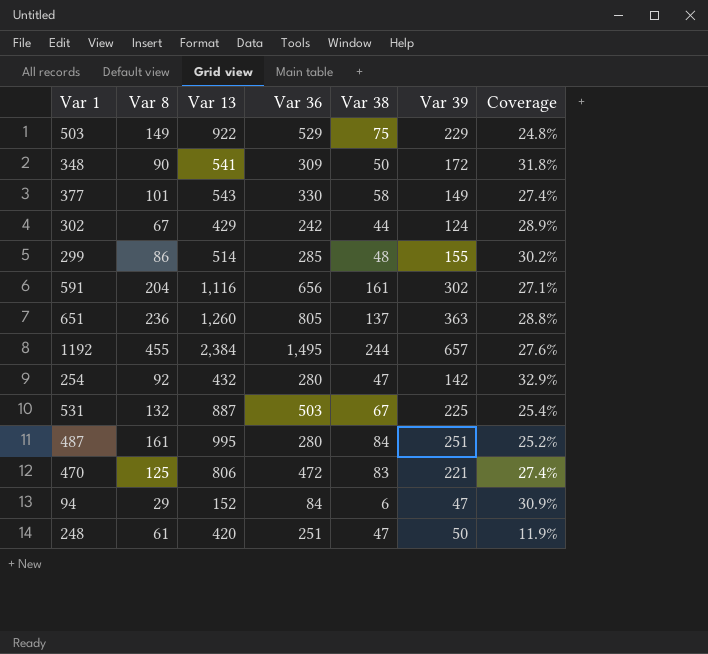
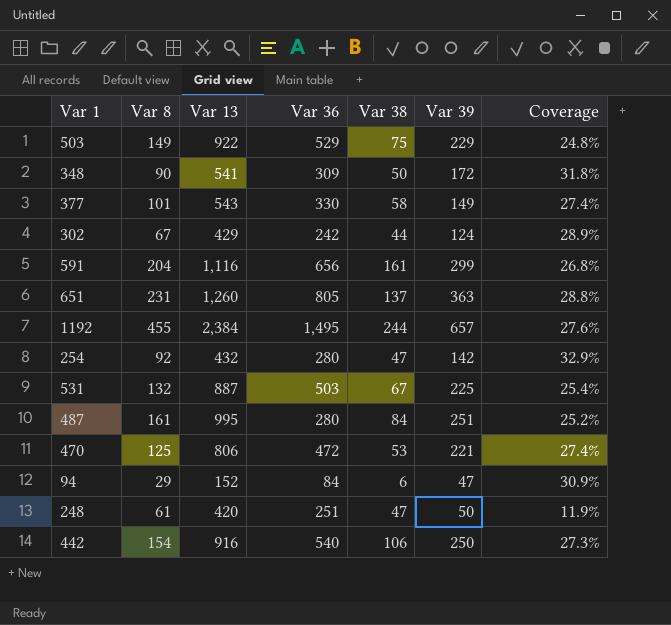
row 299: 86 | 514 | 285 | 48 | 155 | 30.2% -> none
591 | Var 39: 302 -> 299
591 | Coverage: 27.1% -> 26.8%
651 | Var 8: 236 -> 231
470 | Var 38: 83 -> 53
row 442: none -> 154 | 916 | 540 | 106 | 250 | 27.3%

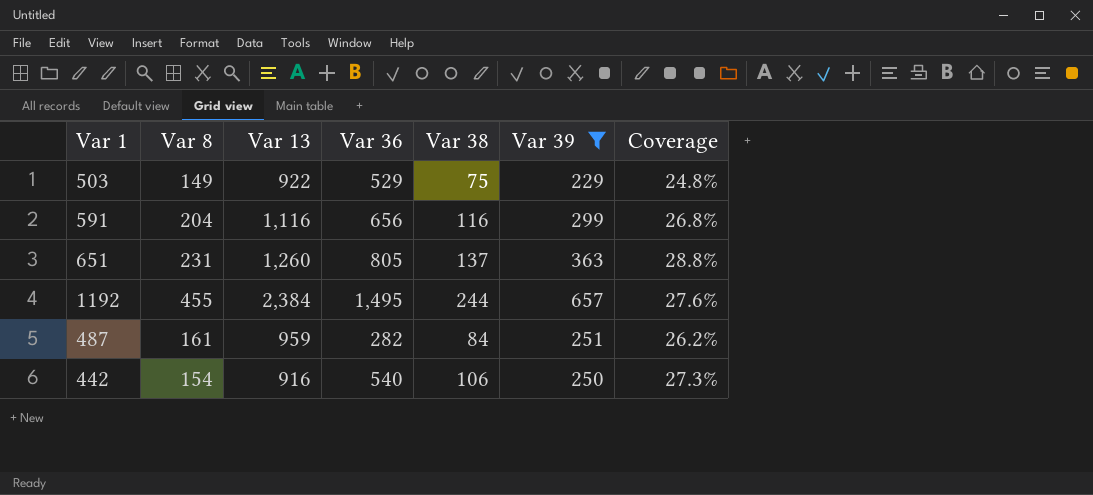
filter: none -> Var 39 >= 229
591 | Var 38: 161 -> 116
487 | Var 13: 995 -> 959
487 | Var 36: 280 -> 282
487 | Coverage: 25.2% -> 26.2%

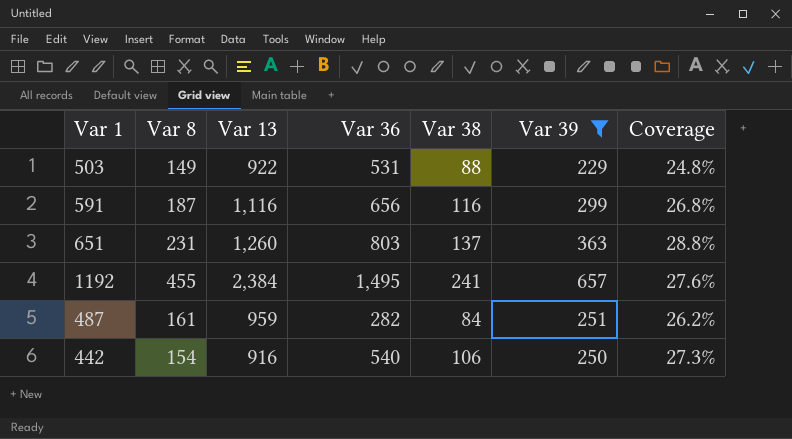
503 | Var 36: 529 -> 531
503 | Var 38: 75 -> 88
591 | Var 8: 204 -> 187
651 | Var 36: 805 -> 803
1192 | Var 38: 244 -> 241

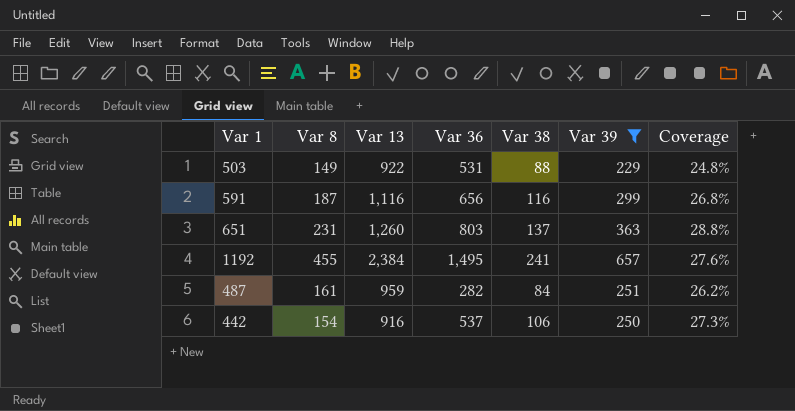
442 | Var 36: 540 -> 537

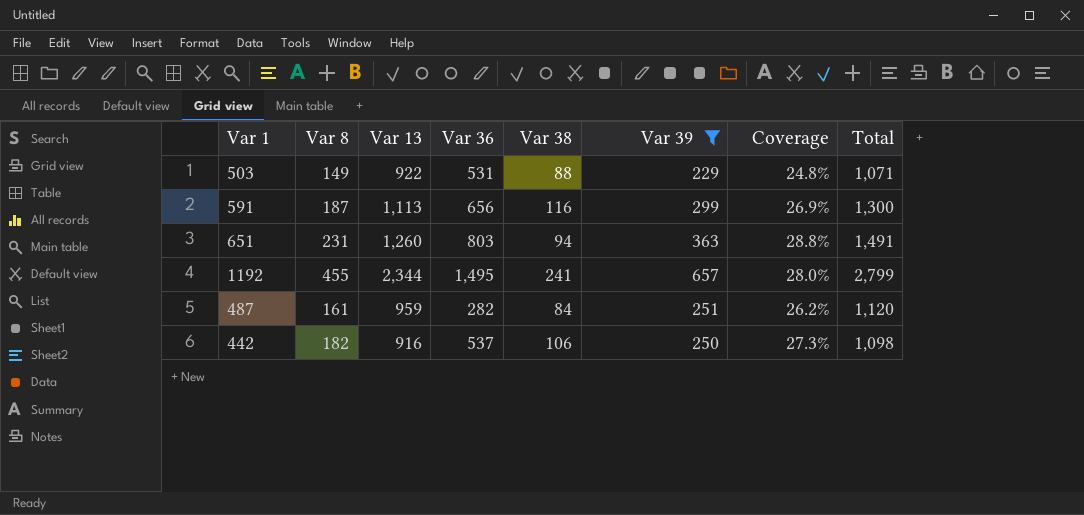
column Total | formula: none -> [Var 8] + [Var 13]
591 | Var 13: 1,116 -> 1,113
591 | Coverage: 26.8% -> 26.9%
651 | Var 38: 137 -> 94
1192 | Var 13: 2,384 -> 2,344
1192 | Coverage: 27.6% -> 28.0%
442 | Var 8: 154 -> 182

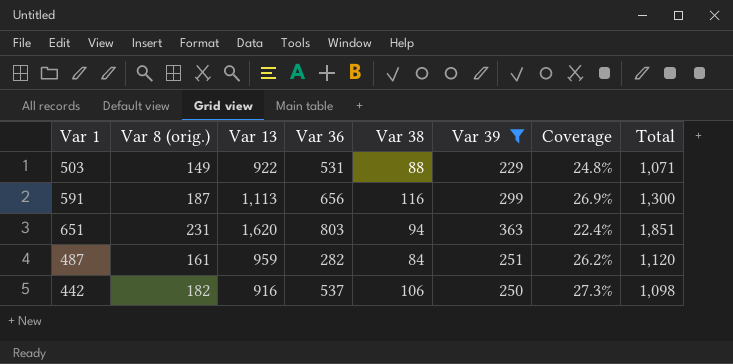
column name: Var 8 -> Var 8 (orig.)
row 1192: 455 | 2,344 | 1,495 | 241 | 657 | 28.0% | 2,799 -> none
651 | Var 13: 1,260 -> 1,620
651 | Coverage: 28.8% -> 22.4%
651 | Total: 1,491 -> 1,851

